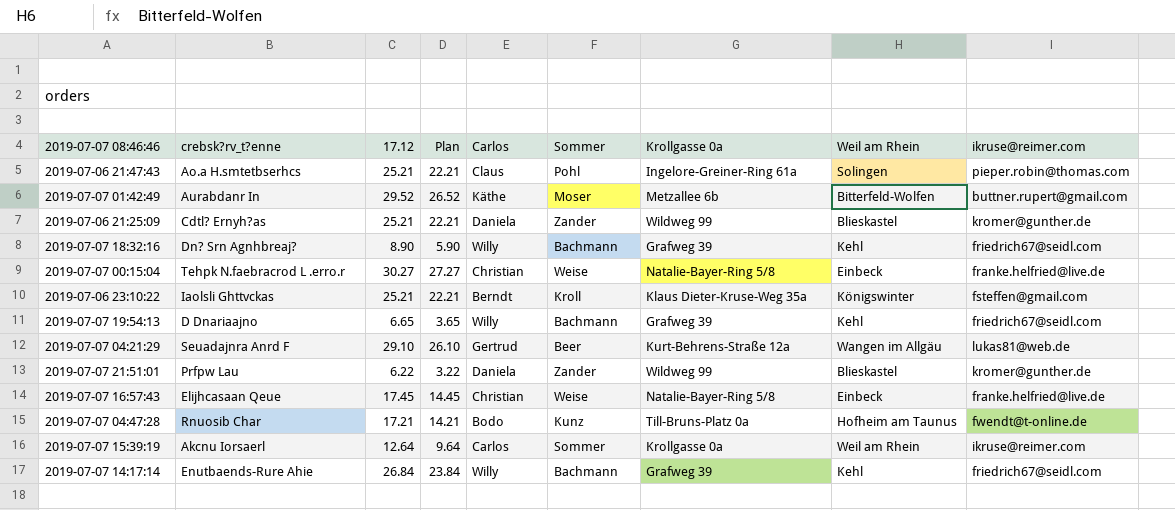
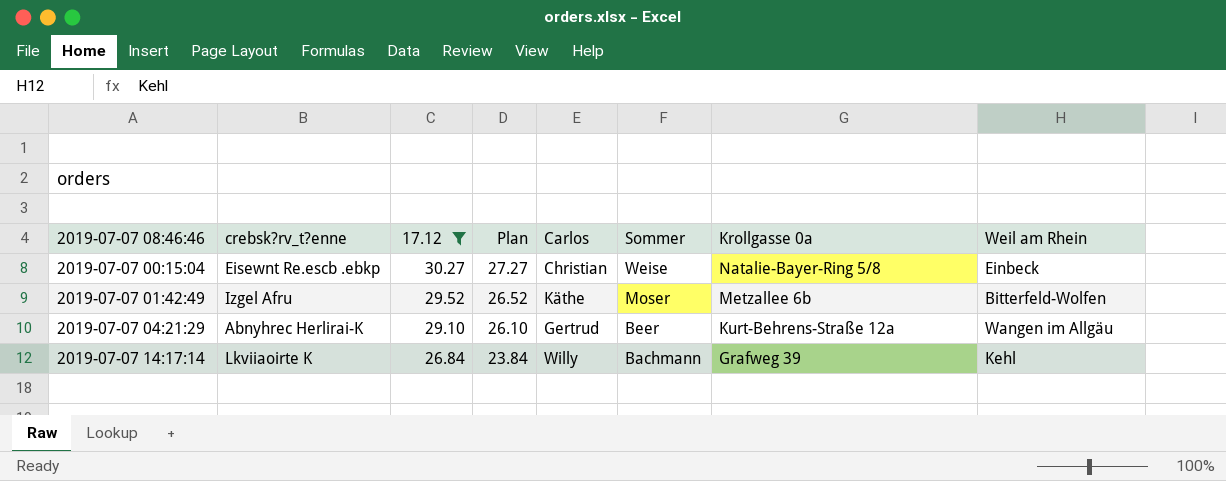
filter: none -> 17.12 >= 26.84
row order: none -> 2019-07-07 08:46:46 ascending
column ikruse@reimer.com | position: 9 -> none
2019-07-07 00:15:04 | crebsk?rv_t?enne: Tehpk N.faebracrod L .erro.r -> Eisewnt Re.escb .ebkp
2019-07-07 01:42:49 | crebsk?rv_t?enne: Aurabdanr In -> Izgel Afru
2019-07-07 04:21:29 | crebsk?rv_t?enne: Seuadajnra Anrd F -> Abnyhrec Herlirai-K
2019-07-07 14:17:14 | crebsk?rv_t?enne: Enutbaends-Rure Ahie -> Lkviiaoirte K

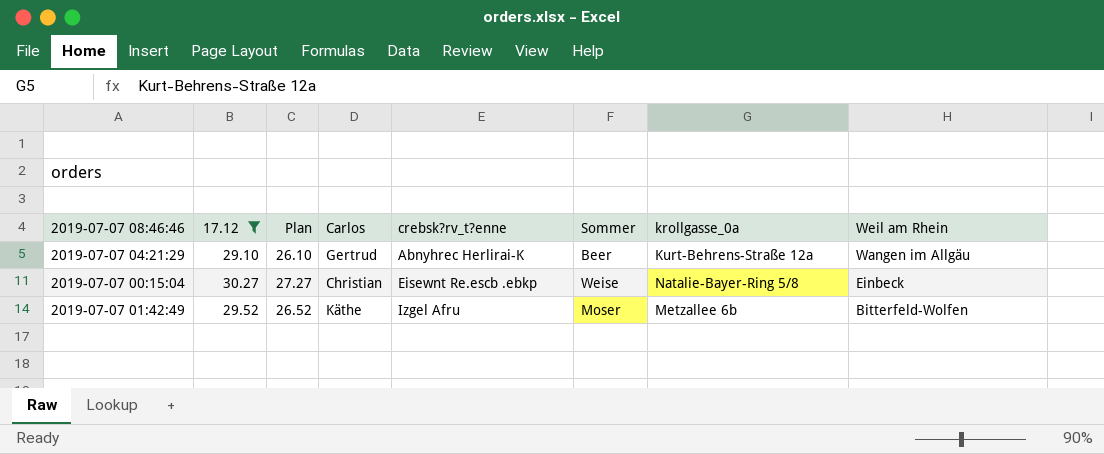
row order: 2019-07-07 08:46:46 ascending -> crebsk?rv_t?enne ascending
column crebsk?rv_t?enne | position: 2 -> 5
column name: Krollgasse 0a -> krollgasse_0a
row 2019-07-07 14:17:14: Lkviiaoirte K | 26.84 | 23.84 | Willy | Bachmann | Grafweg 39 | Kehl -> none

